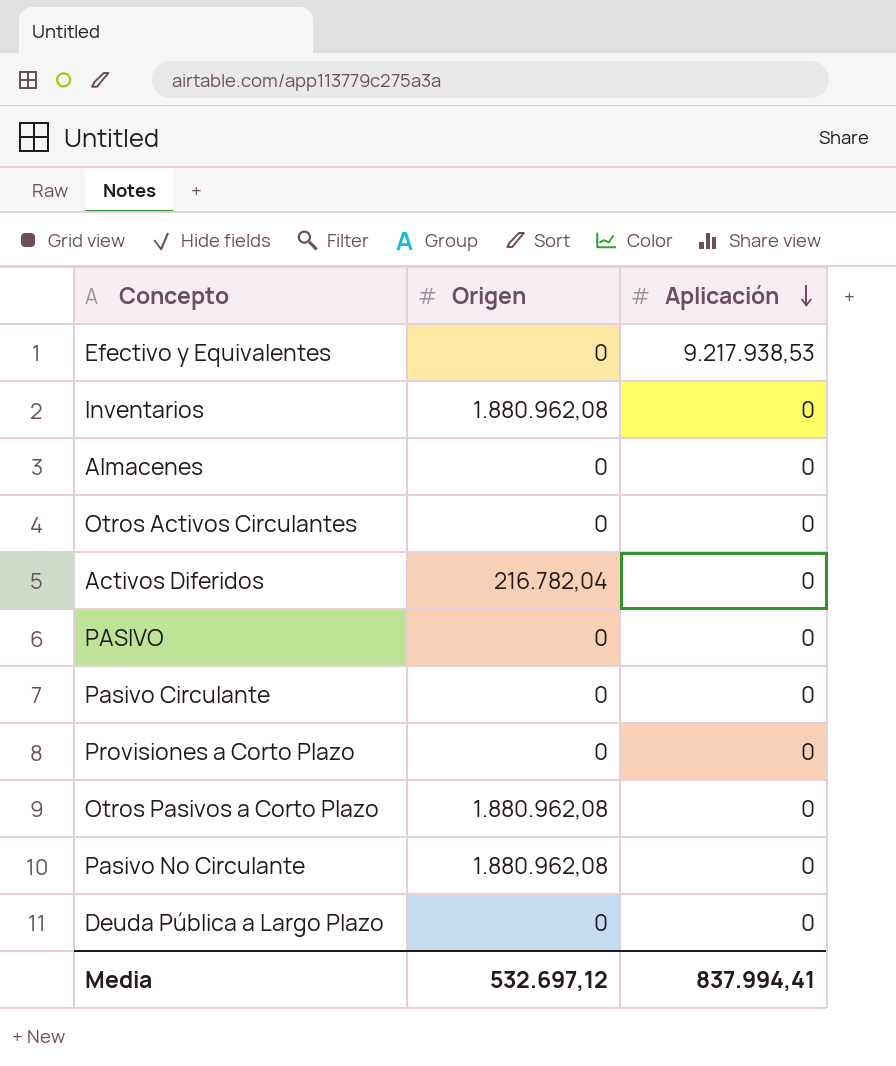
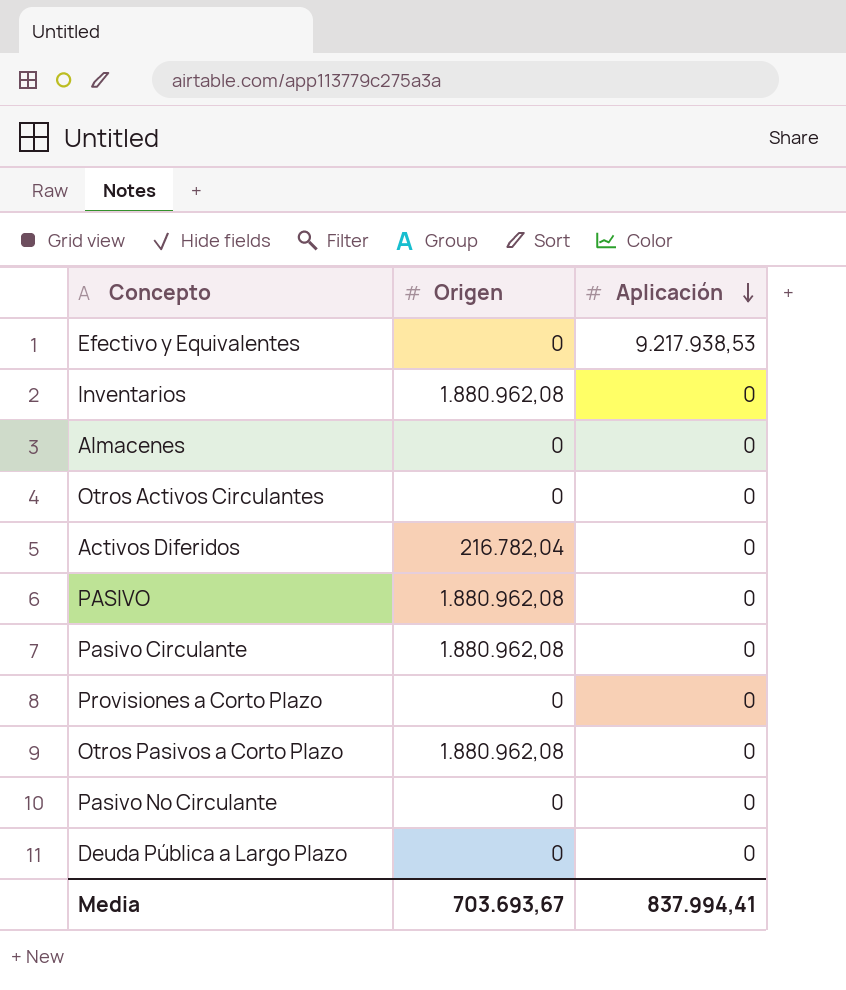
PASIVO | Origen: 0 -> 1.880.962,08
Pasivo Circulante | Origen: 0 -> 1.880.962,08
Pasivo No Circulante | Origen: 1.880.962,08 -> 0
Media | Origen: 532.697,12 -> 703.693,67

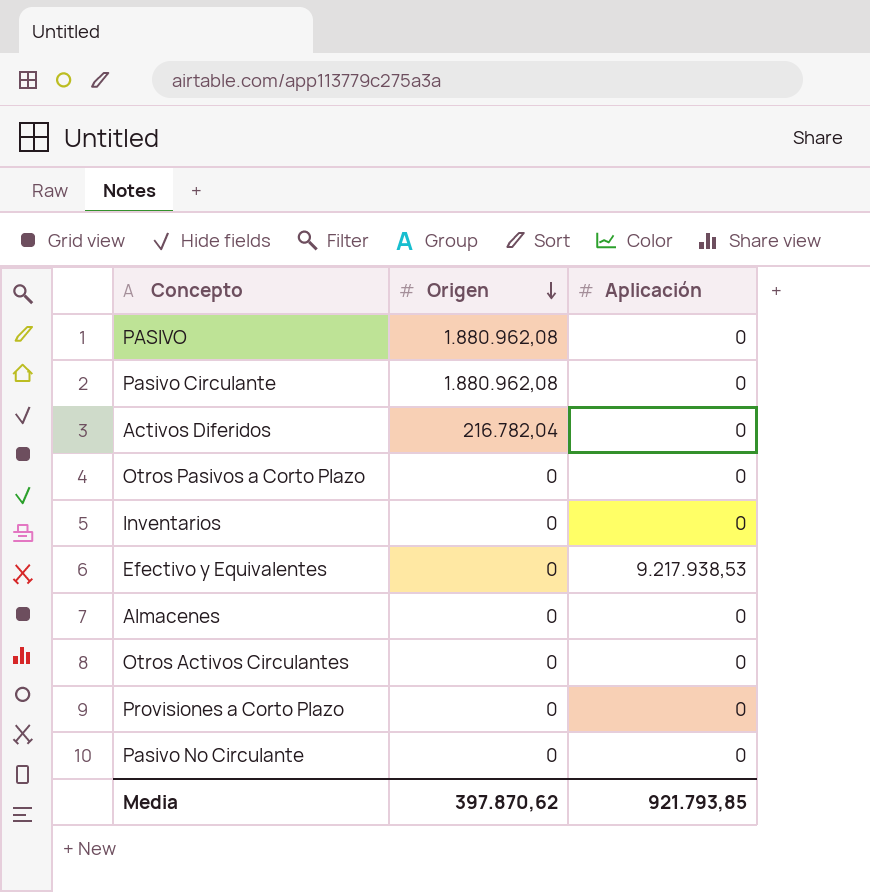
row order: Aplicación descending -> Origen descending
row Deuda Pública a Largo Plazo: 0 | 0 -> none
Otros Pasivos a Corto Plazo | Origen: 1.880.962,08 -> 0
Inventarios | Origen: 1.880.962,08 -> 0
Media | Origen: 703.693,67 -> 397.870,62
Media | Aplicación: 837.994,41 -> 921.793,85

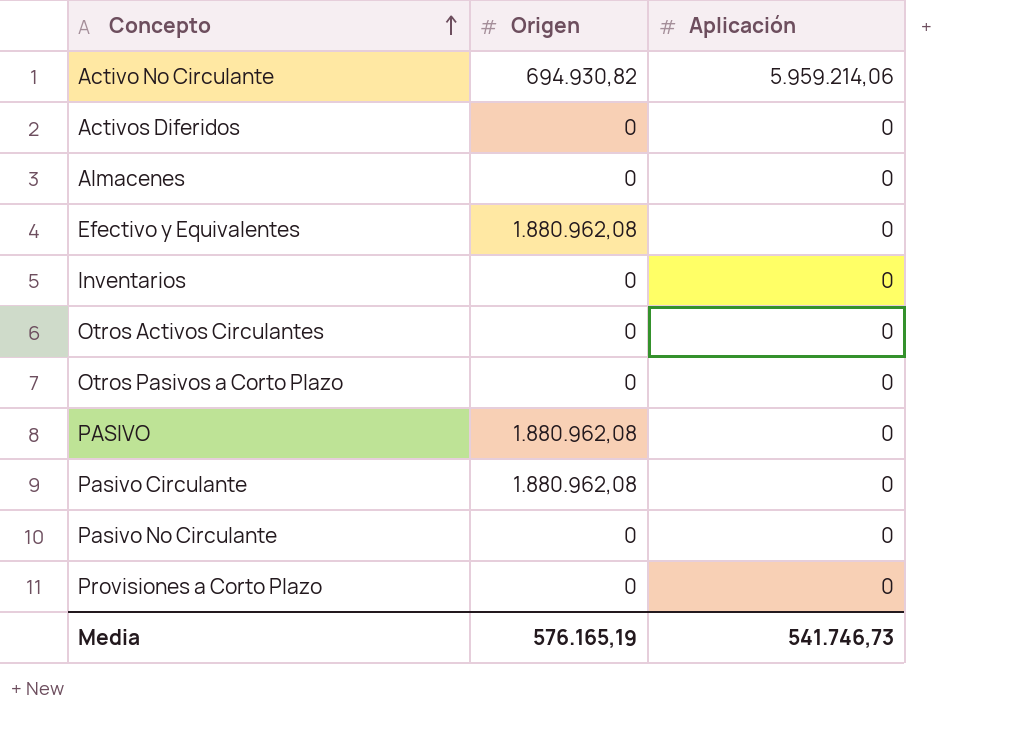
row order: Origen descending -> Concepto ascending
row Activo No Circulante: none -> 694.930,82 | 5.959.214,06
Activos Diferidos | Origen: 216.782,04 -> 0
Efectivo y Equivalentes | Origen: 0 -> 1.880.962,08
Efectivo y Equivalentes | Aplicación: 9.217.938,53 -> 0
Media | Origen: 397.870,62 -> 576.165,19
Media | Aplicación: 921.793,85 -> 541.746,73

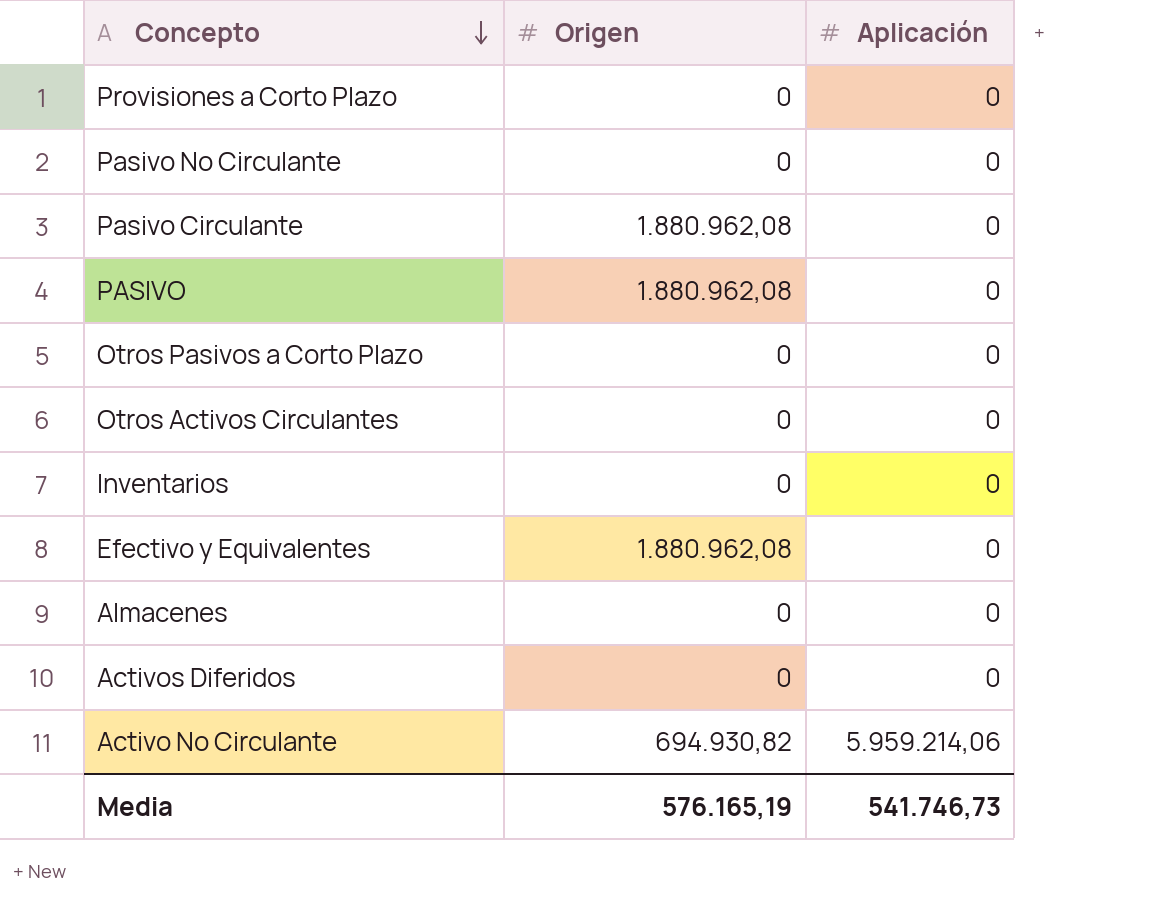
row order: Concepto ascending -> Concepto descending

